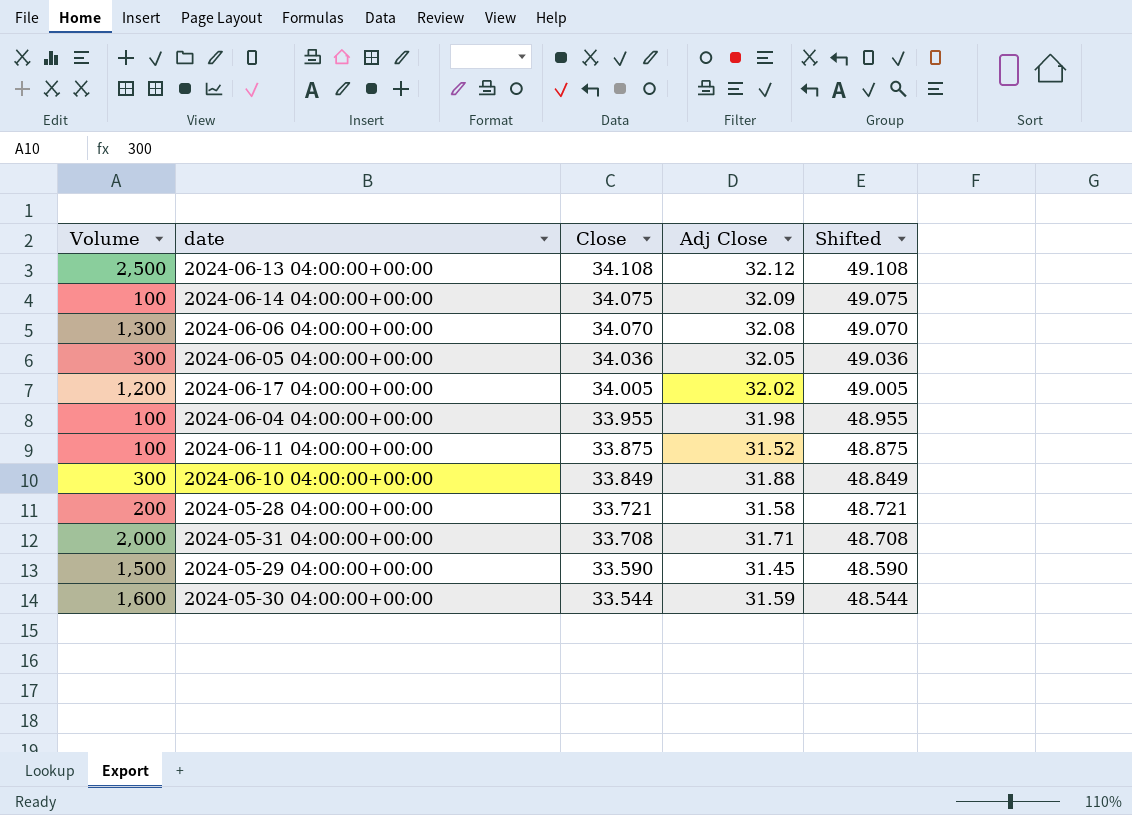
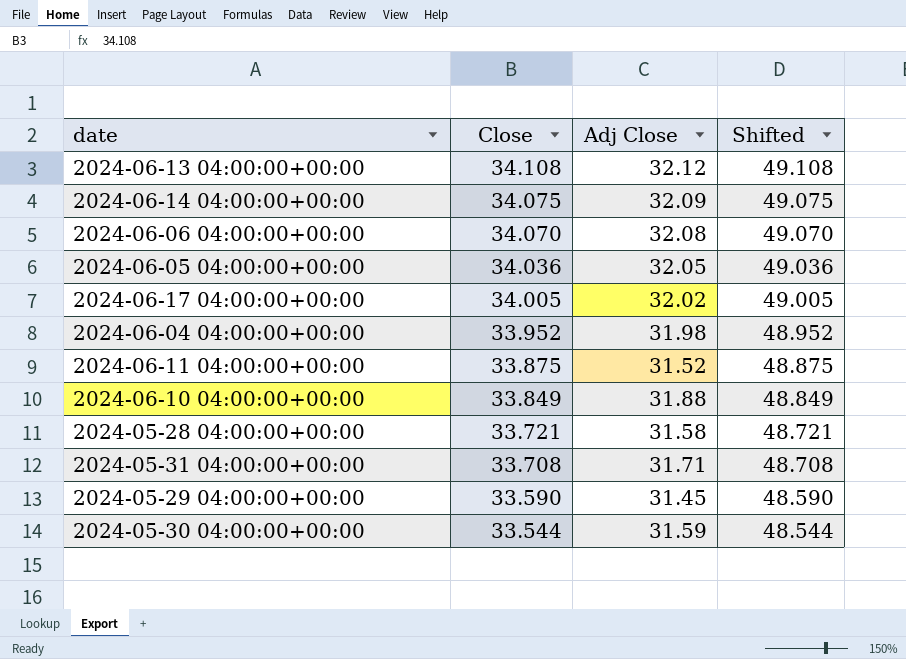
column Volume | position: 1 -> none
2024-06-04 04:00:00+00:00 | Close: 33.955 -> 33.952
2024-06-04 04:00:00+00:00 | Shifted: 48.955 -> 48.952

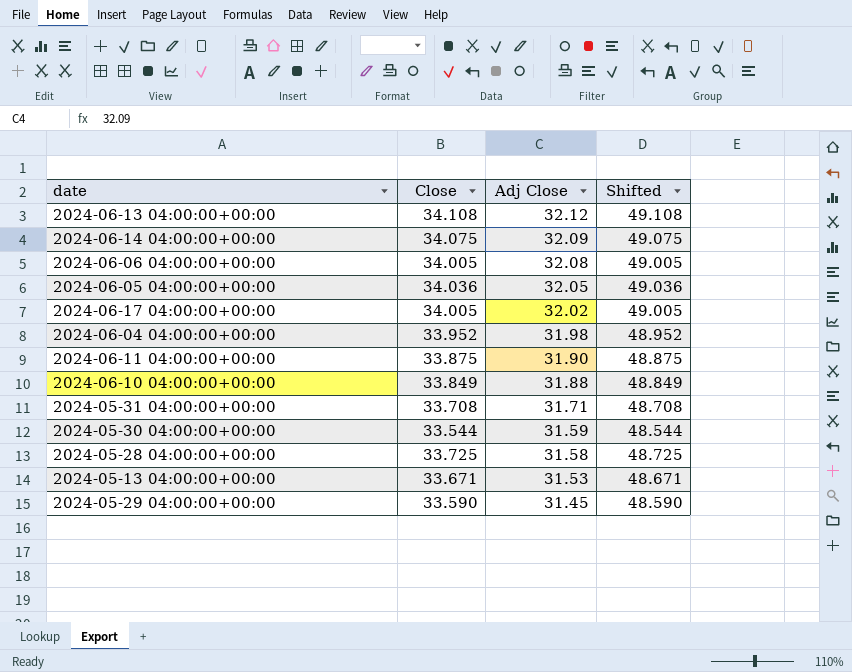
row order: Close descending -> Adj Close descending
2024-06-06 04:00:00+00:00 | Close: 34.070 -> 34.005
2024-06-06 04:00:00+00:00 | Shifted: 49.070 -> 49.005
2024-06-11 04:00:00+00:00 | Adj Close: 31.52 -> 31.90
2024-05-28 04:00:00+00:00 | Close: 33.721 -> 33.725
2024-05-28 04:00:00+00:00 | Shifted: 48.721 -> 48.725
row 2024-05-13 04:00:00+00:00: none -> 33.671 | 31.53 | 48.671

